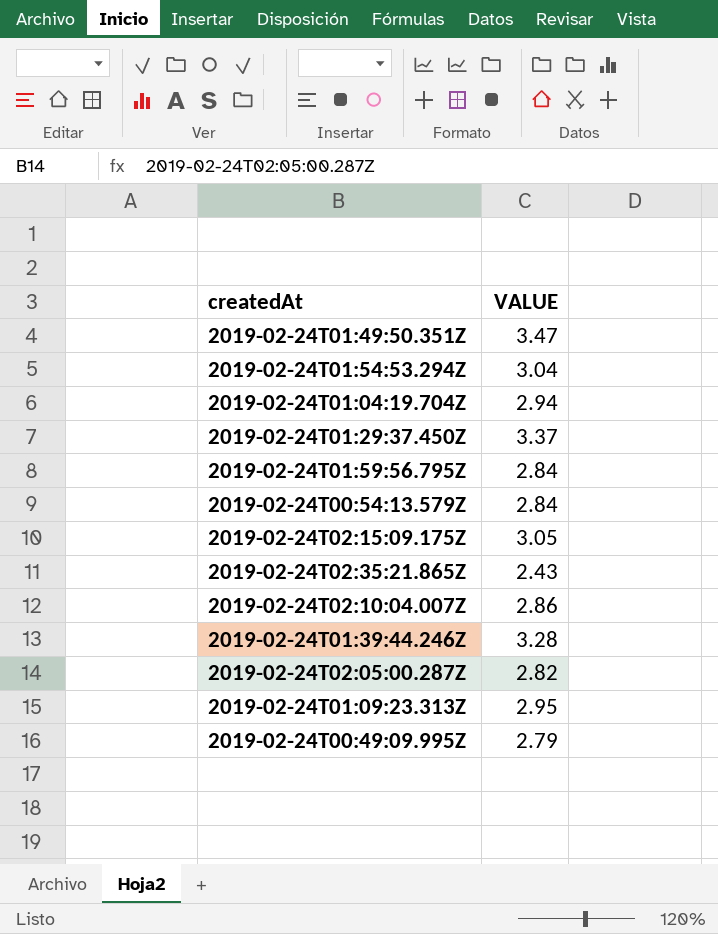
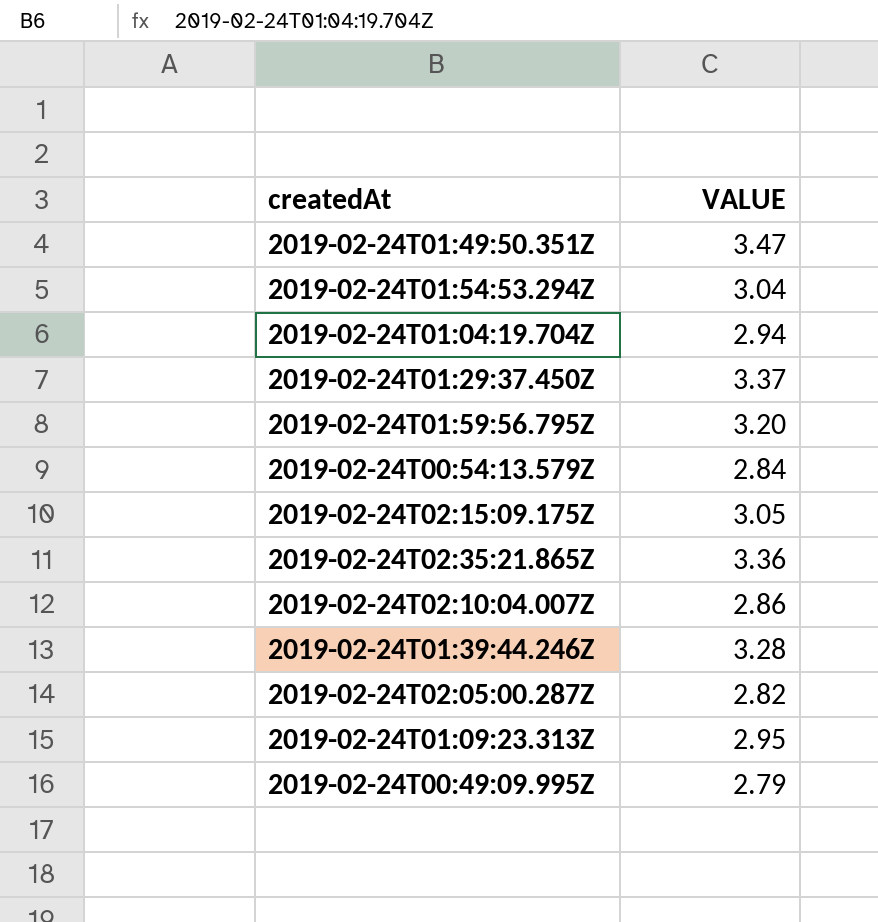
2019-02-24T01:59:56.795Z | VALUE: 2.84 -> 3.20
2019-02-24T02:35:21.865Z | VALUE: 2.43 -> 3.36

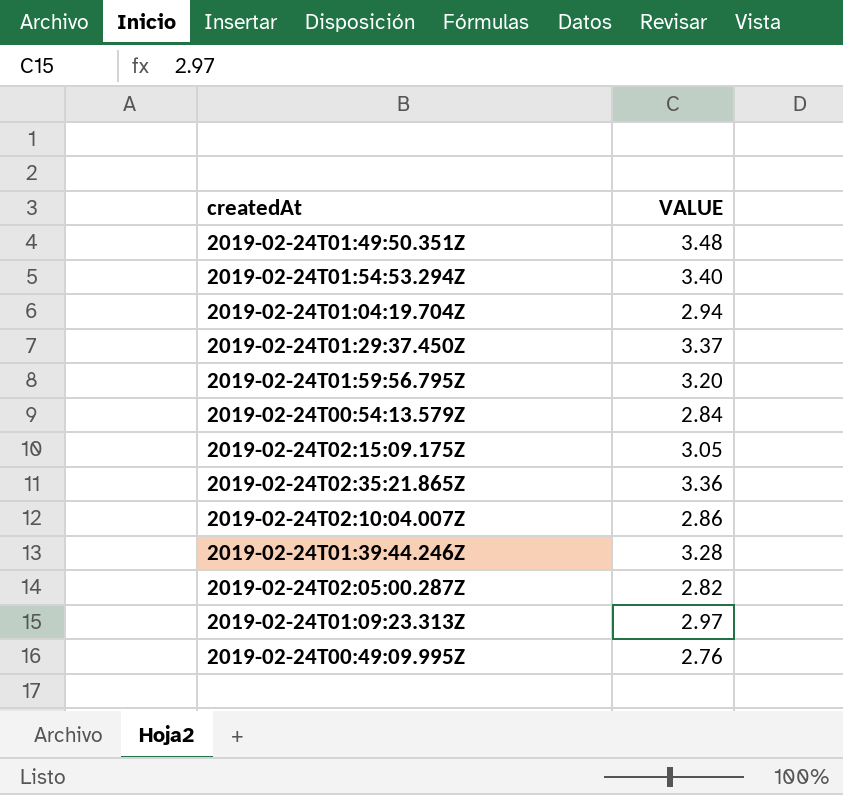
2019-02-24T01:49:50.351Z | VALUE: 3.47 -> 3.48
2019-02-24T01:54:53.294Z | VALUE: 3.04 -> 3.40
2019-02-24T01:09:23.313Z | VALUE: 2.95 -> 2.97
2019-02-24T00:49:09.995Z | VALUE: 2.79 -> 2.76

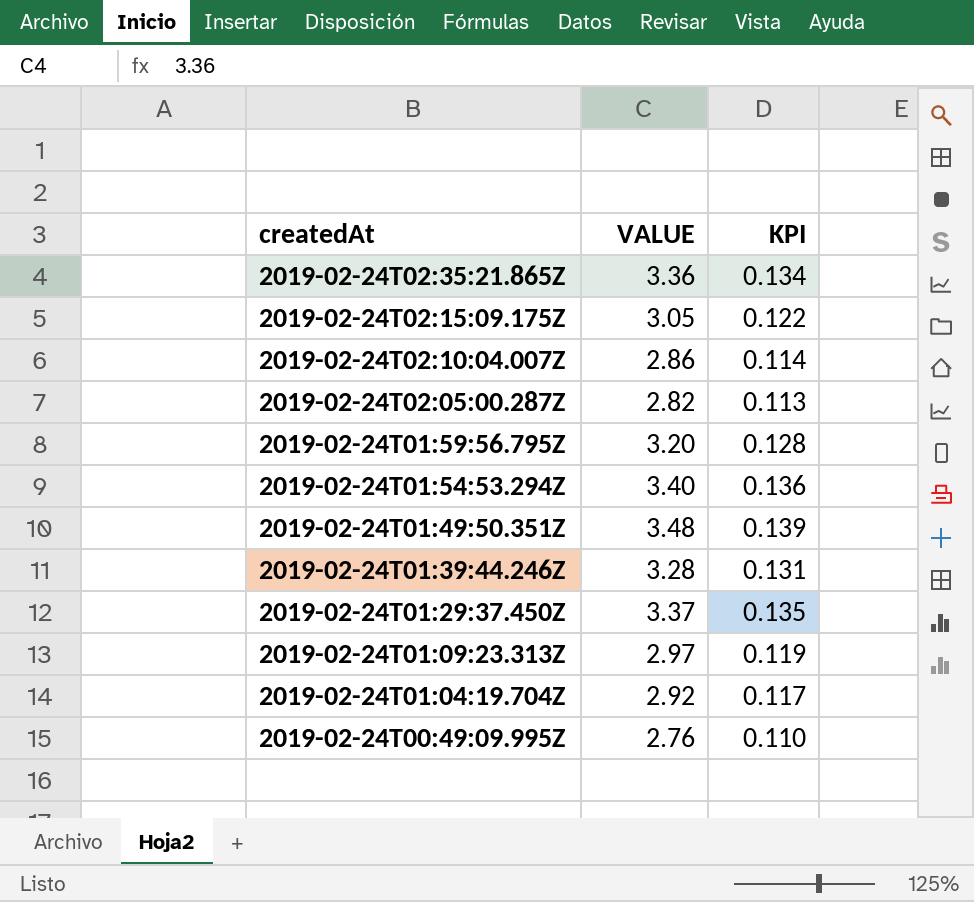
row order: none -> createdAt descending
column KPI | formula: none -> [VALUE] * 0.04
row 2019-02-24T00:54:13.579Z: 2.84 -> none
2019-02-24T01:04:19.704Z | VALUE: 2.94 -> 2.92

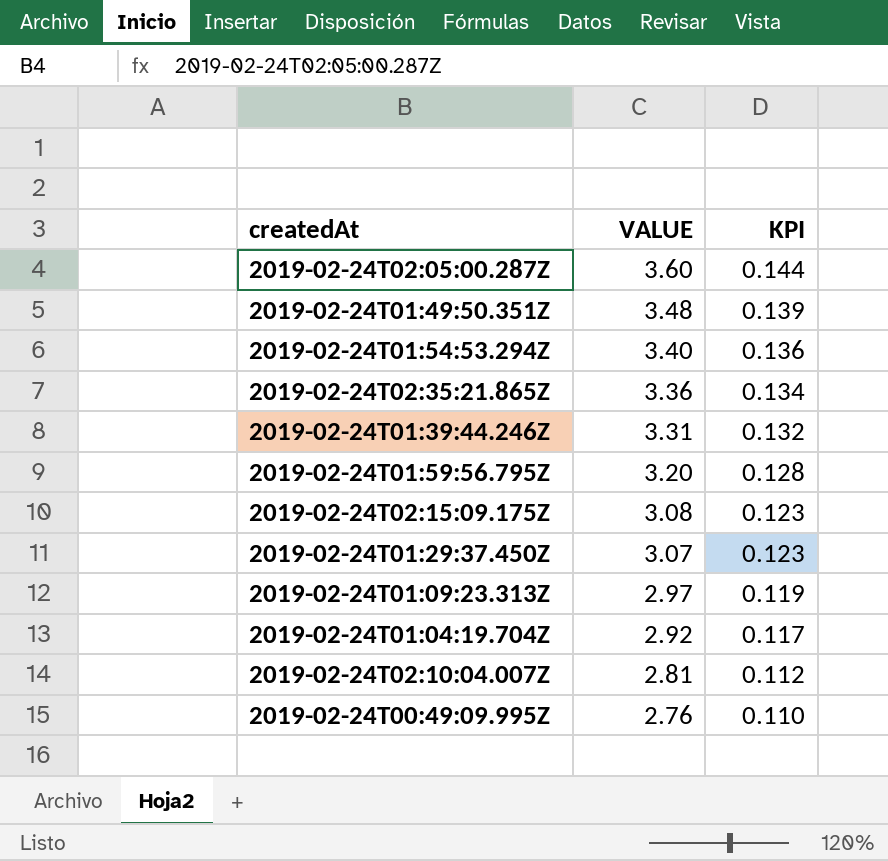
row order: createdAt descending -> VALUE descending
2019-02-24T02:05:00.287Z | VALUE: 2.82 -> 3.60
2019-02-24T02:05:00.287Z | KPI: 0.113 -> 0.144
2019-02-24T01:39:44.246Z | VALUE: 3.28 -> 3.31
2019-02-24T01:39:44.246Z | KPI: 0.131 -> 0.132
2019-02-24T02:15:09.175Z | VALUE: 3.05 -> 3.08
2019-02-24T02:15:09.175Z | KPI: 0.122 -> 0.123
2019-02-24T01:29:37.450Z | VALUE: 3.37 -> 3.07
2019-02-24T01:29:37.450Z | KPI: 0.135 -> 0.123
2019-02-24T02:10:04.007Z | VALUE: 2.86 -> 2.81
2019-02-24T02:10:04.007Z | KPI: 0.114 -> 0.112

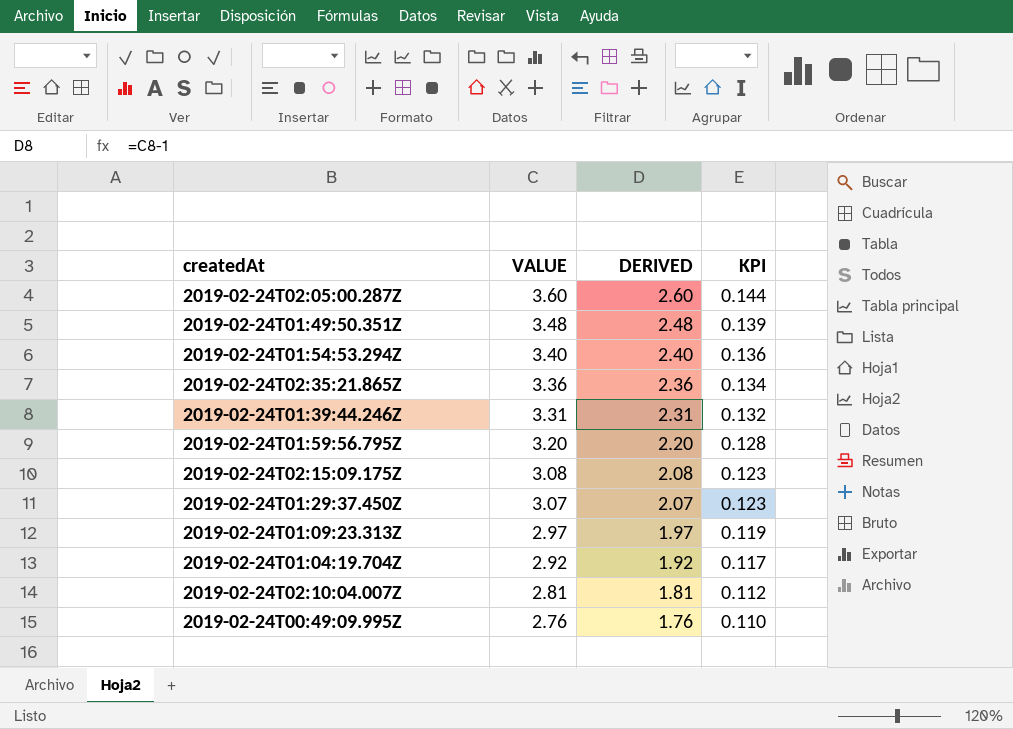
column DERIVED | formula: none -> [VALUE] - 1

